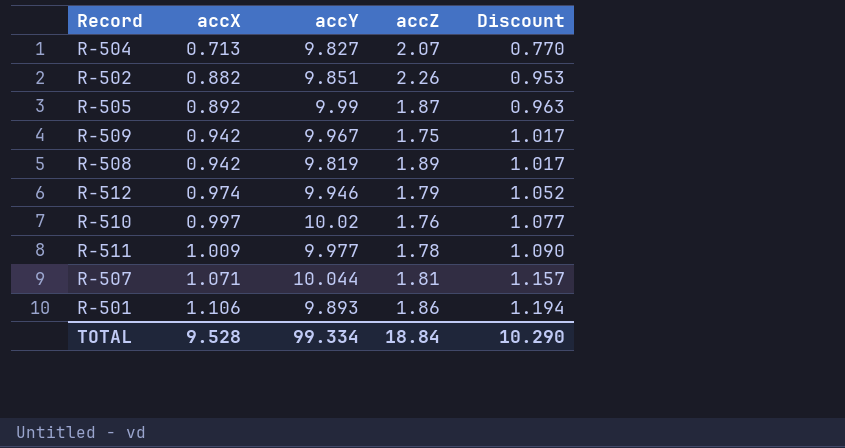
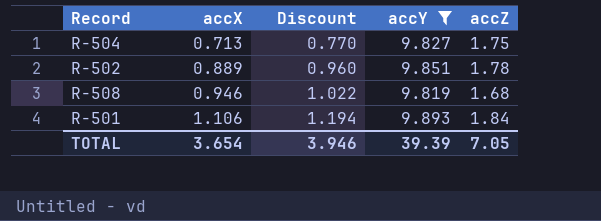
filter: none -> accY <= 9.893
column Discount | position: 5 -> 3
R-504 | accZ: 2.07 -> 1.75
R-502 | accX: 0.882 -> 0.889
R-502 | Discount: 0.953 -> 0.960
R-502 | accZ: 2.26 -> 1.78
R-508 | accX: 0.942 -> 0.946
R-508 | Discount: 1.017 -> 1.022
R-508 | accZ: 1.89 -> 1.68
R-501 | accZ: 1.86 -> 1.84
TOTAL | accX: 9.528 -> 3.654
TOTAL | Discount: 10.290 -> 3.946
TOTAL | accY: 99.334 -> 39.39
TOTAL | accZ: 18.84 -> 7.05

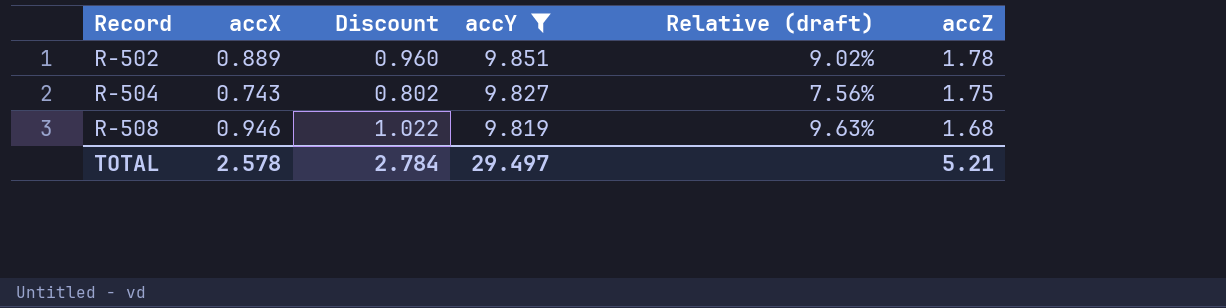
row order: accX ascending -> Record ascending
column Relative (draft) | formula: none -> [accX] / [accY]
row R-501: 1.106 | 1.194 | 9.893 | 1.84 -> none
R-504 | accX: 0.713 -> 0.743
R-504 | Discount: 0.770 -> 0.802
TOTAL | accX: 3.654 -> 2.578
TOTAL | Discount: 3.946 -> 2.784
TOTAL | accY: 39.39 -> 29.497
TOTAL | accZ: 7.05 -> 5.21

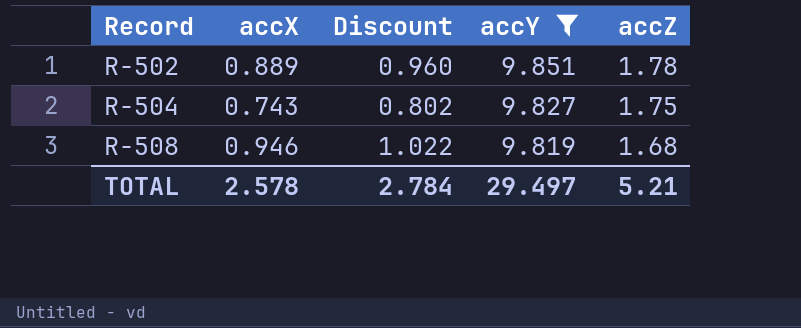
column Relative (draft) | formula: [accX] / [accY] -> none

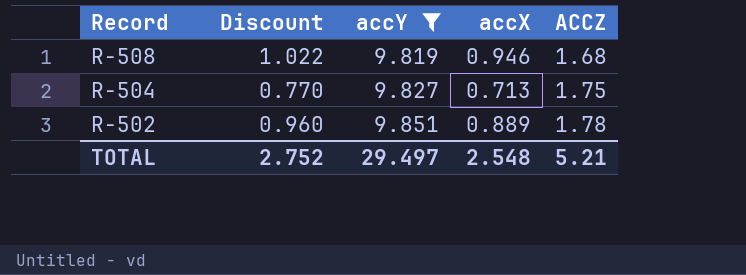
row order: Record ascending -> Record descending
column accX | position: 2 -> 4
column name: accZ -> ACCZ
R-504 | Discount: 0.802 -> 0.770
R-504 | accX: 0.743 -> 0.713
TOTAL | Discount: 2.784 -> 2.752
TOTAL | accX: 2.578 -> 2.548

